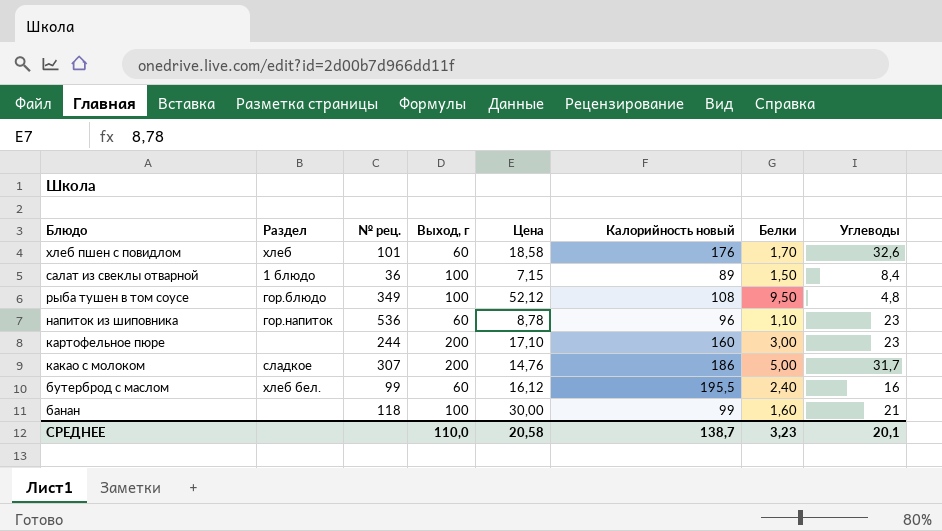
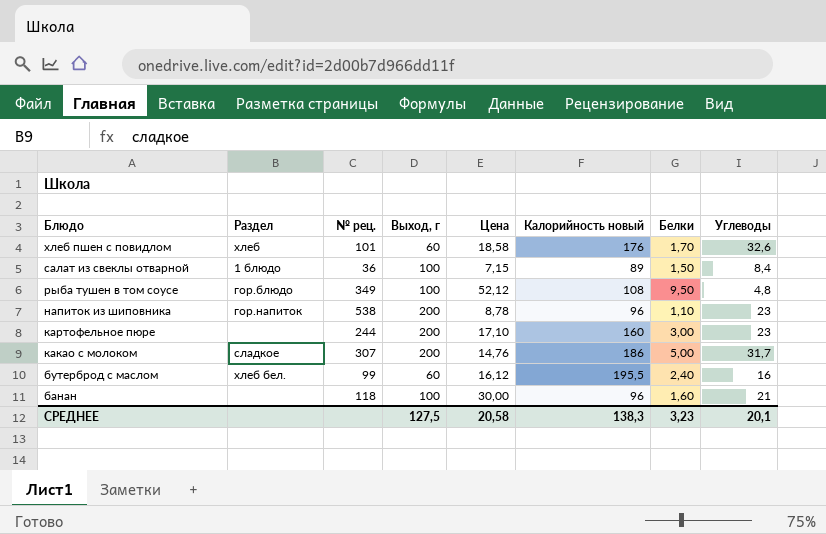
напиток из шиповника | № рец.: 536 -> 538
напиток из шиповника | Выход, г: 60 -> 200
банан | Калорийность новый: 99 -> 96
СРЕДНЕЕ | Выход, г: 110,0 -> 127,5
СРЕДНЕЕ | Калорийность новый: 138,7 -> 138,3

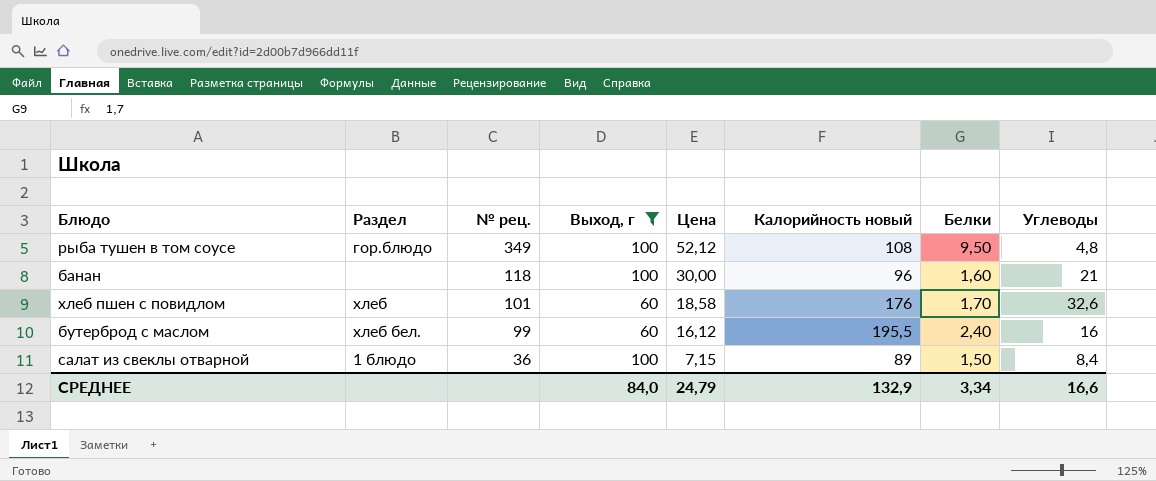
filter: none -> Выход, г != 200
row order: Блюдо descending -> № рец. descending
СРЕДНЕЕ | Выход, г: 127,5 -> 84,0
СРЕДНЕЕ | Цена: 20,58 -> 24,79
СРЕДНЕЕ | Калорийность новый: 138,3 -> 132,9
СРЕДНЕЕ | Белки: 3,23 -> 3,34
СРЕДНЕЕ | Углеводы: 20,1 -> 16,6

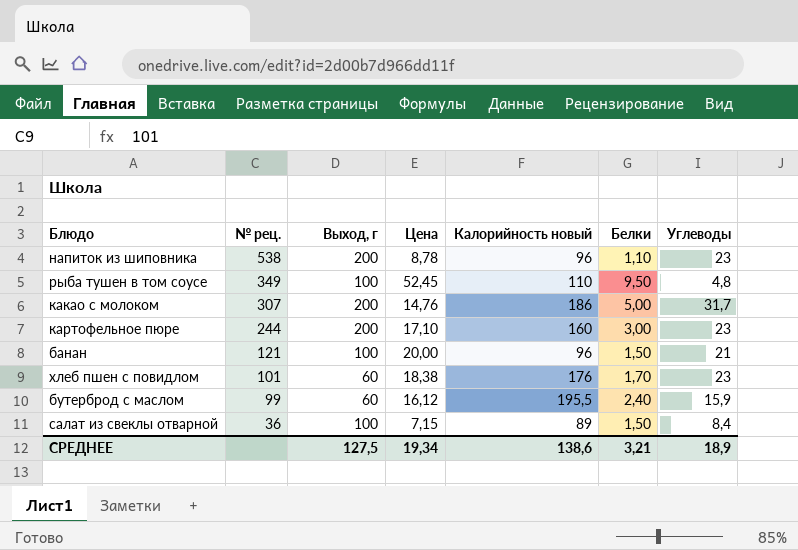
filter: Выход, г != 200 -> none
column Раздел | position: 2 -> none
рыба тушен в том соусе | Цена: 52,12 -> 52,45
рыба тушен в том соусе | Калорийность новый: 108 -> 110
банан | № рец.: 118 -> 121
банан | Цена: 30,00 -> 20,00
банан | Белки: 1,60 -> 1,50
хлеб пшен с повидлом | Цена: 18,58 -> 18,38
хлеб пшен с повидлом | Углеводы: 32,6 -> 23
бутерброд с маслом | Углеводы: 16 -> 15,9
СРЕДНЕЕ | Выход, г: 84,0 -> 127,5
СРЕДНЕЕ | Цена: 24,79 -> 19,34
СРЕДНЕЕ | Калорийность новый: 132,9 -> 138,6
СРЕДНЕЕ | Белки: 3,34 -> 3,21
СРЕДНЕЕ | Углеводы: 16,6 -> 18,9

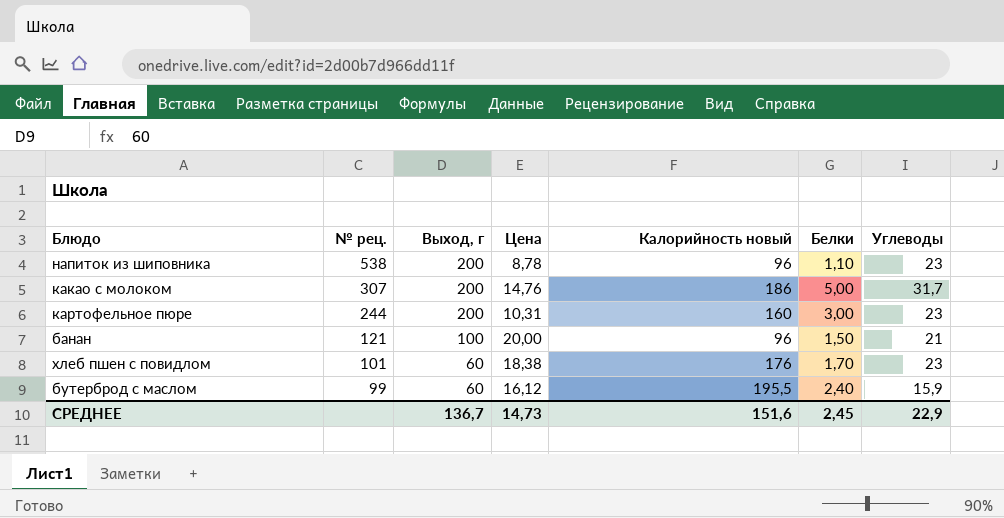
row рыба тушен в том соусе: 349 | 100 | 52,45 | 110 | 9,50 | 4,8 -> none
row салат из свеклы отварной: 36 | 100 | 7,15 | 89 | 1,50 | 8,4 -> none
картофельное пюре | Цена: 17,10 -> 10,31
СРЕДНЕЕ | Выход, г: 127,5 -> 136,7
СРЕДНЕЕ | Цена: 19,34 -> 14,73
СРЕДНЕЕ | Калорийность новый: 138,6 -> 151,6
СРЕДНЕЕ | Белки: 3,21 -> 2,45
СРЕДНЕЕ | Углеводы: 18,9 -> 22,9

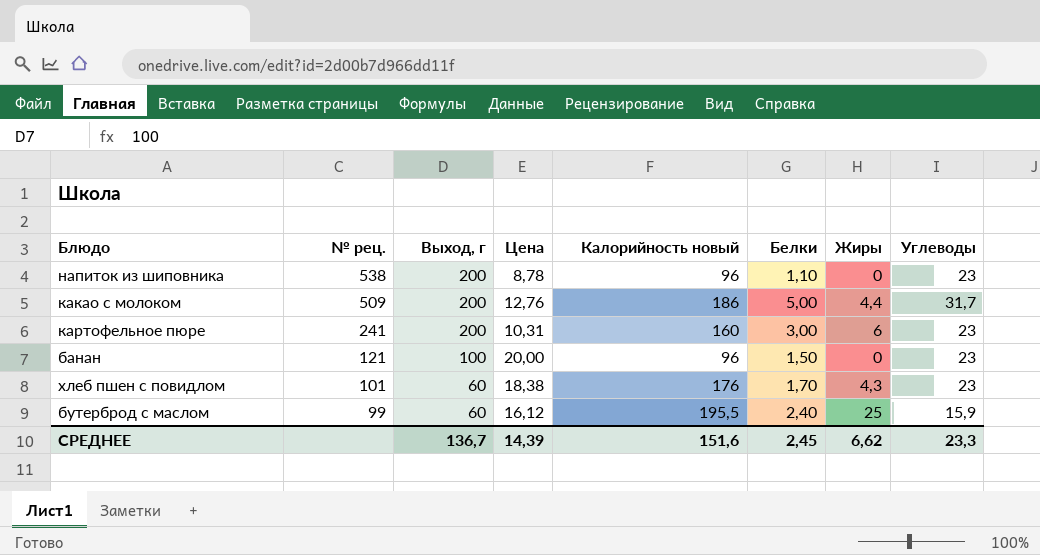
column Жиры | position: none -> 7
какао с молоком | № рец.: 307 -> 509
какао с молоком | Цена: 14,76 -> 12,76
картофельное пюре | № рец.: 244 -> 241
банан | Углеводы: 21 -> 23
СРЕДНЕЕ | Цена: 14,73 -> 14,39
СРЕДНЕЕ | Углеводы: 22,9 -> 23,3

